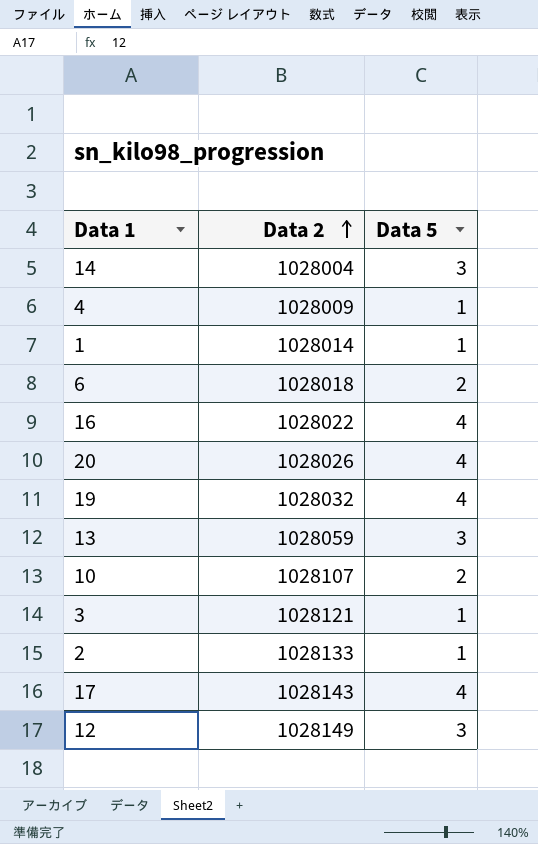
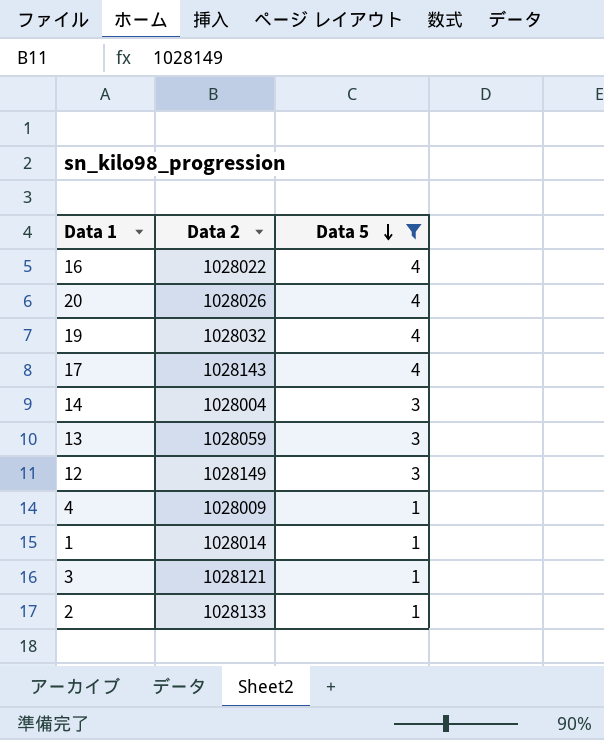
filter: none -> Data 5 != 2
row order: Data 2 ascending -> Data 5 descending

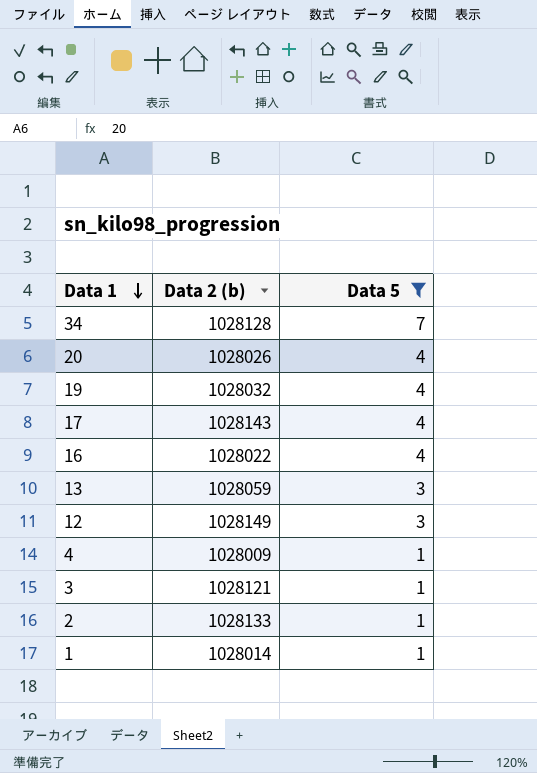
row order: Data 5 descending -> Data 1 descending
column name: Data 2 -> Data 2 (b)
row 14: 1028004 | 3 -> none
row 34: none -> 1028128 | 7

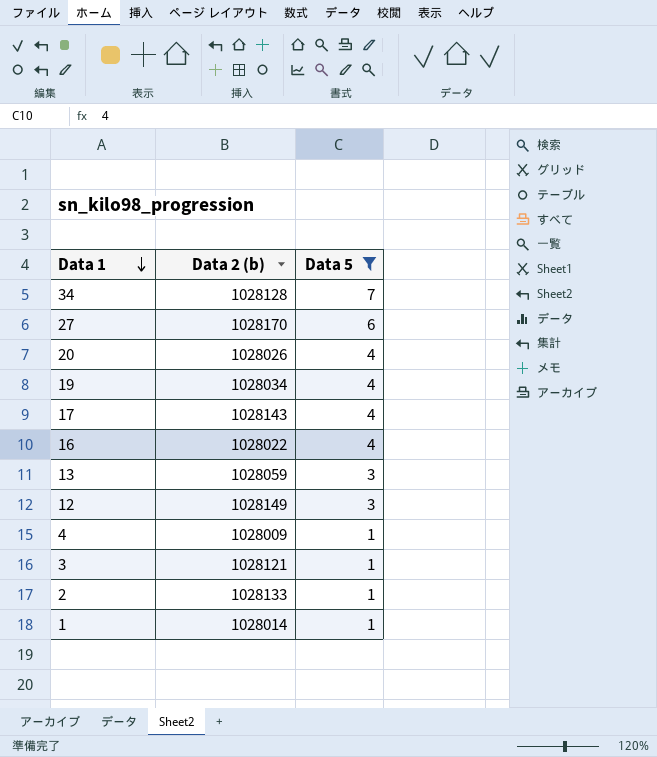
row 27: none -> 1028170 | 6
19 | Data 2 (b): 1028032 -> 1028034

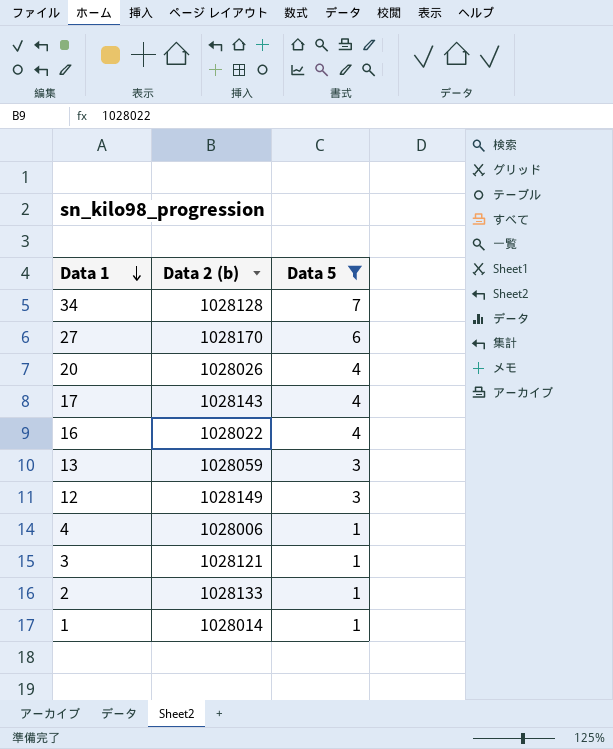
row 19: 1028034 | 4 -> none
4 | Data 2 (b): 1028009 -> 1028006

